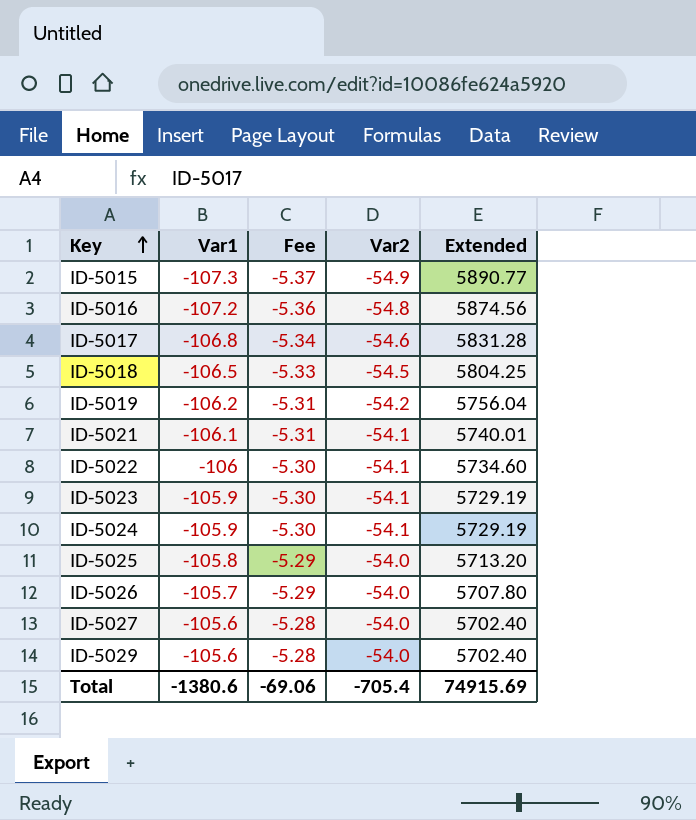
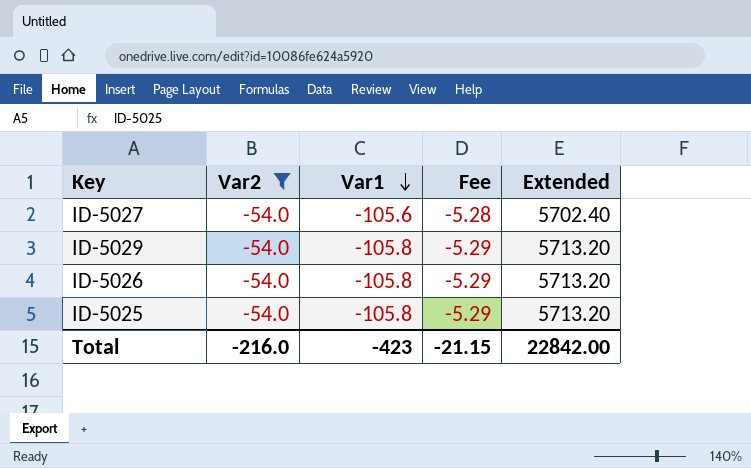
filter: none -> Var2 = -54.0
row order: Key ascending -> Var1 descending
column Var2 | position: 4 -> 2
ID-5029 | Var1: -105.6 -> -105.8
ID-5029 | Fee: -5.28 -> -5.29
ID-5029 | Extended: 5702.40 -> 5713.20
ID-5026 | Var1: -105.7 -> -105.8
ID-5026 | Extended: 5707.80 -> 5713.20
Total | Var2: -705.4 -> -216.0
Total | Var1: -1380.6 -> -423
Total | Fee: -69.06 -> -21.15
Total | Extended: 74915.69 -> 22842.00

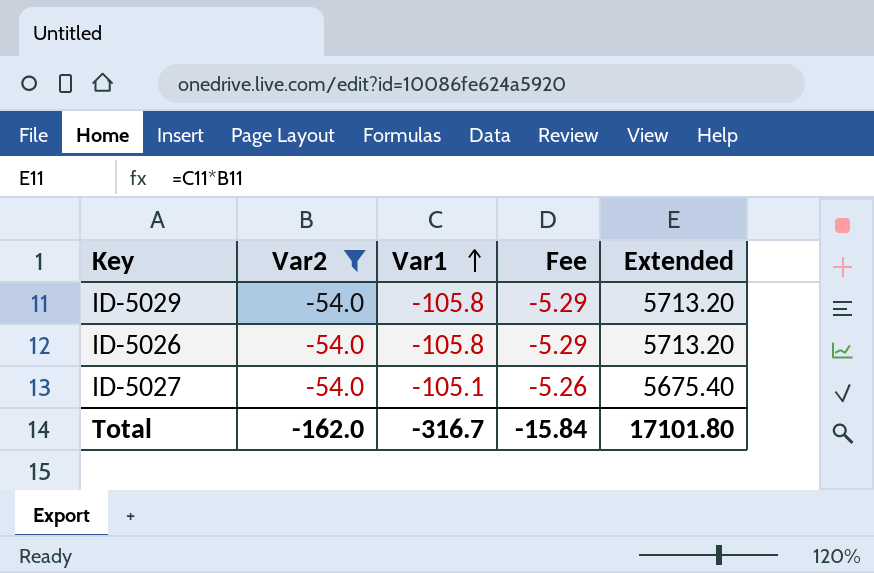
row order: Var1 descending -> Var1 ascending
row ID-5025: -54.0 | -105.8 | -5.29 | 5713.20 -> none
ID-5027 | Var1: -105.6 -> -105.1
ID-5027 | Fee: -5.28 -> -5.26
ID-5027 | Extended: 5702.40 -> 5675.40
Total | Var2: -216.0 -> -162.0
Total | Var1: -423 -> -316.7
Total | Fee: -21.15 -> -15.84
Total | Extended: 22842.00 -> 17101.80

